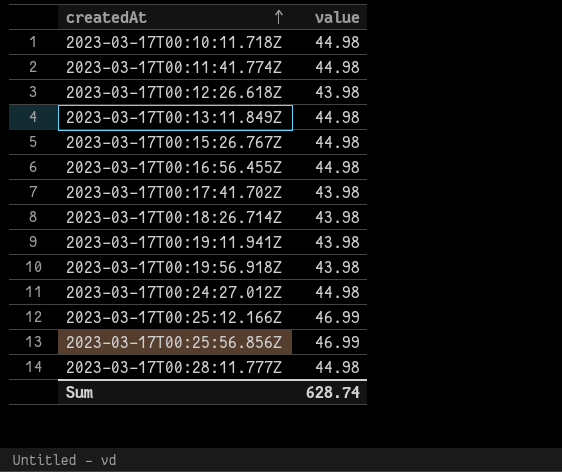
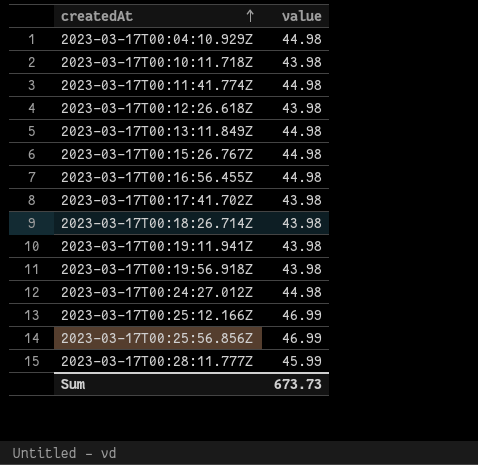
row 2023-03-17T00:04:10.929Z: none -> 44.98
2023-03-17T00:10:11.718Z | value: 44.98 -> 43.98
2023-03-17T00:28:11.777Z | value: 44.98 -> 45.99
Sum | value: 628.74 -> 673.73

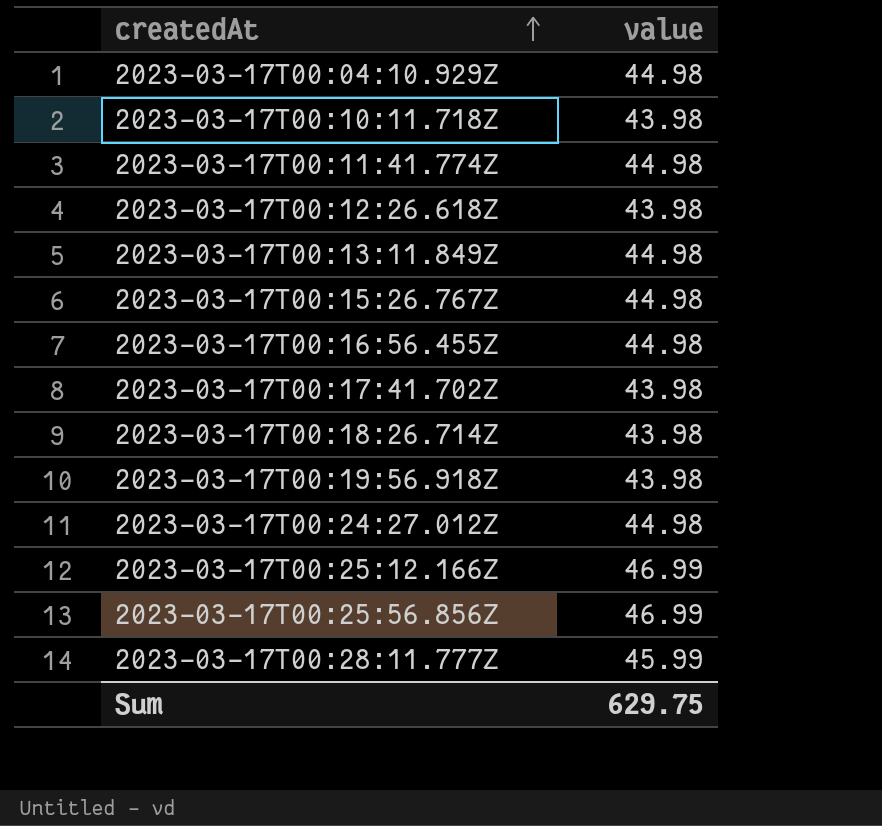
row 2023-03-17T00:19:11.941Z: 43.98 -> none
Sum | value: 673.73 -> 629.75

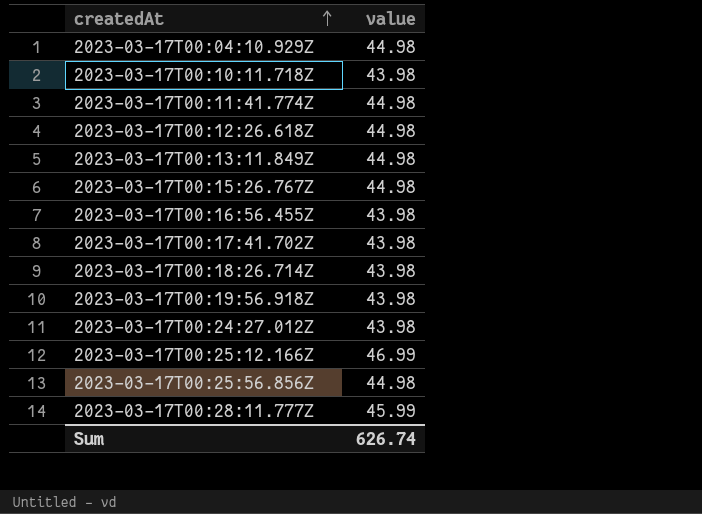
2023-03-17T00:12:26.618Z | value: 43.98 -> 44.98
2023-03-17T00:16:56.455Z | value: 44.98 -> 43.98
2023-03-17T00:24:27.012Z | value: 44.98 -> 43.98
2023-03-17T00:25:56.856Z | value: 46.99 -> 44.98
Sum | value: 629.75 -> 626.74

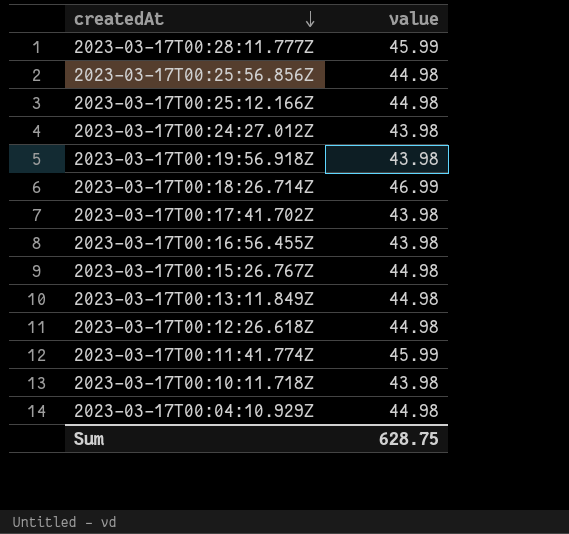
row order: createdAt ascending -> createdAt descending
2023-03-17T00:25:12.166Z | value: 46.99 -> 44.98
2023-03-17T00:18:26.714Z | value: 43.98 -> 46.99
2023-03-17T00:11:41.774Z | value: 44.98 -> 45.99
Sum | value: 626.74 -> 628.75

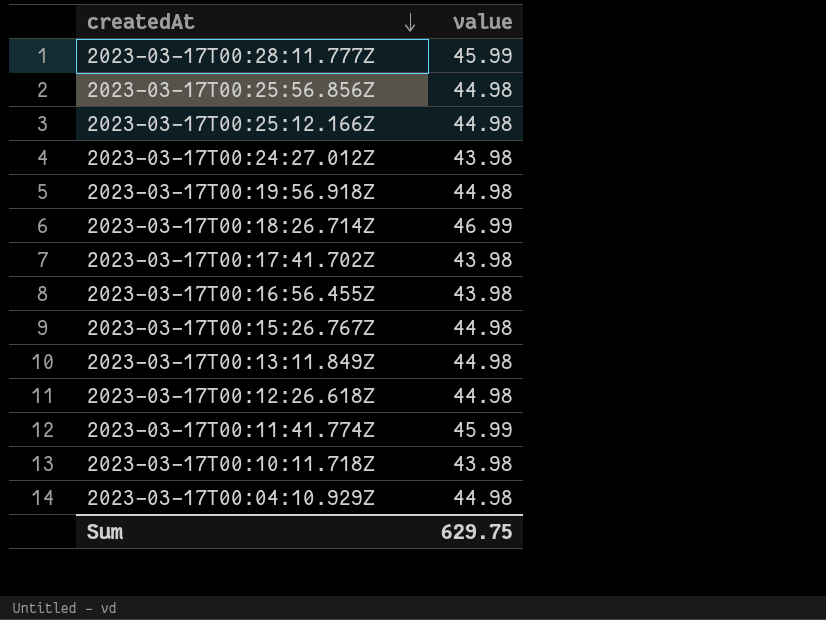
2023-03-17T00:19:56.918Z | value: 43.98 -> 44.98
Sum | value: 628.75 -> 629.75

